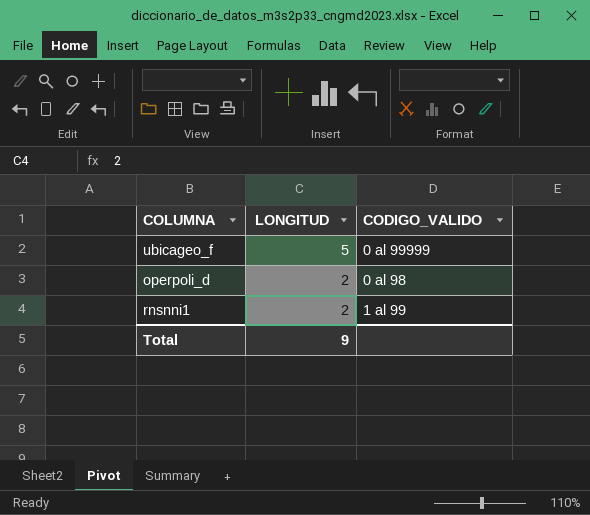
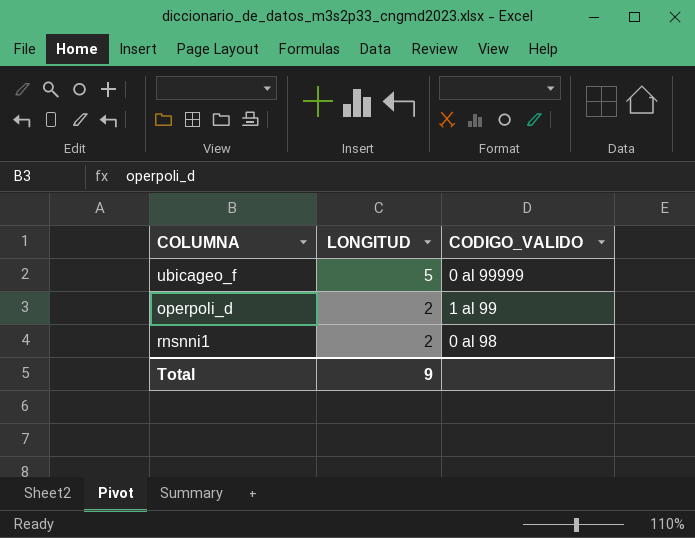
operpoli_d | CODIGO_VALIDO: 0 al 98 -> 1 al 99
rnsnni1 | CODIGO_VALIDO: 1 al 99 -> 0 al 98

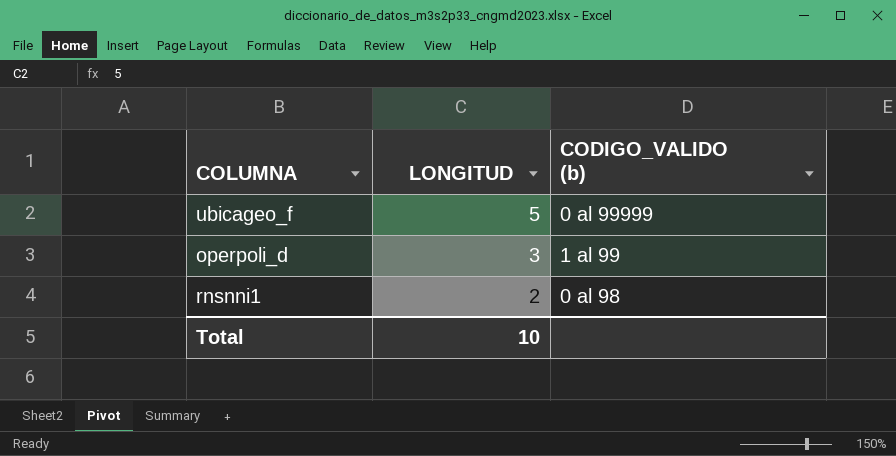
column name: CODIGO_VALIDO -> CODIGO_VALIDO (b)
operpoli_d | LONGITUD: 2 -> 3
Total | LONGITUD: 9 -> 10

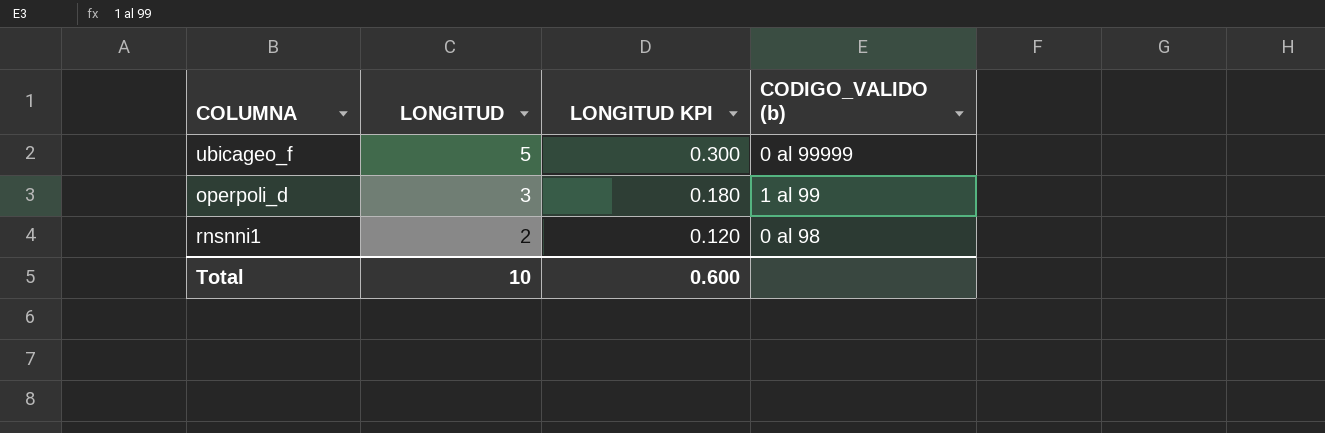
column LONGITUD KPI | formula: none -> [LONGITUD] * 0.06

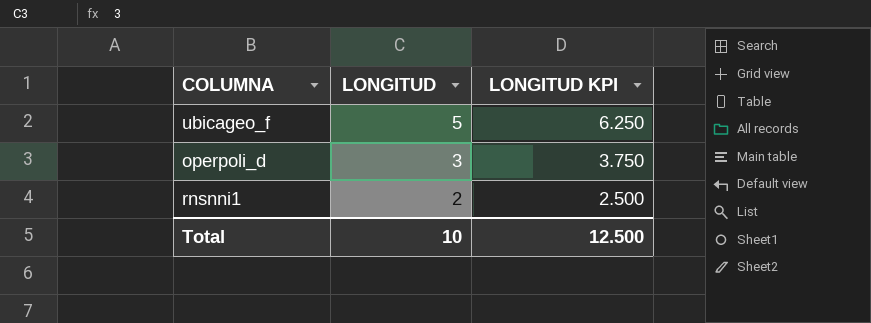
column CODIGO_VALIDO (b) | position: 4 -> none
column LONGITUD KPI | formula: [LONGITUD] * 0.06 -> [LONGITUD] * 1.25
Total | LONGITUD KPI: 0.600 -> 12.500

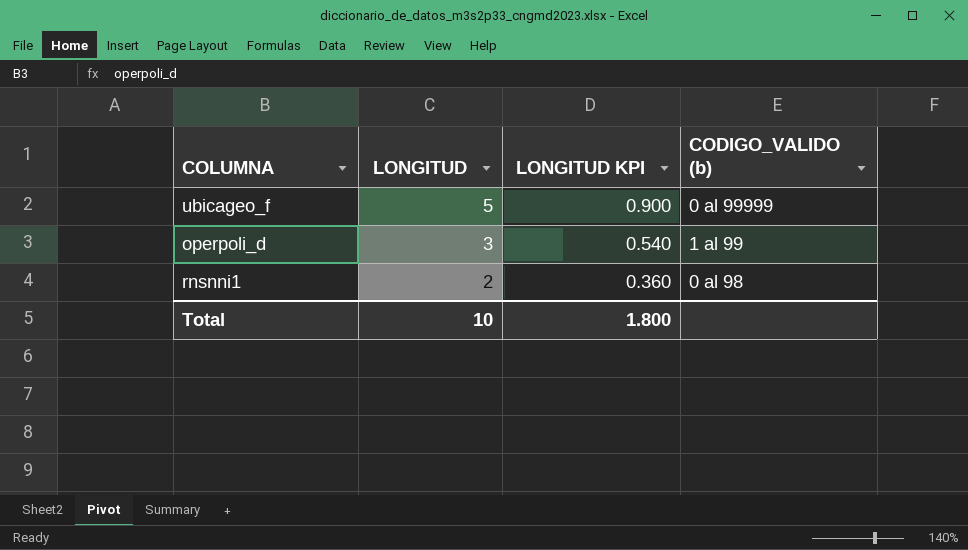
column LONGITUD KPI | formula: [LONGITUD] * 1.25 -> [LONGITUD] * 0.18
column CODIGO_VALIDO (b) | position: none -> 4
Total | LONGITUD KPI: 12.500 -> 1.800

